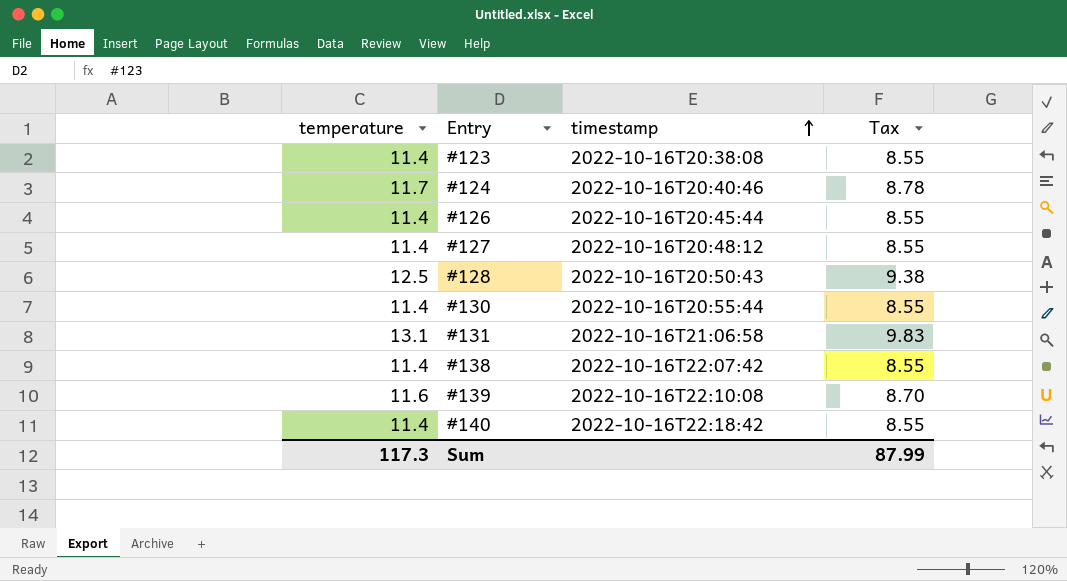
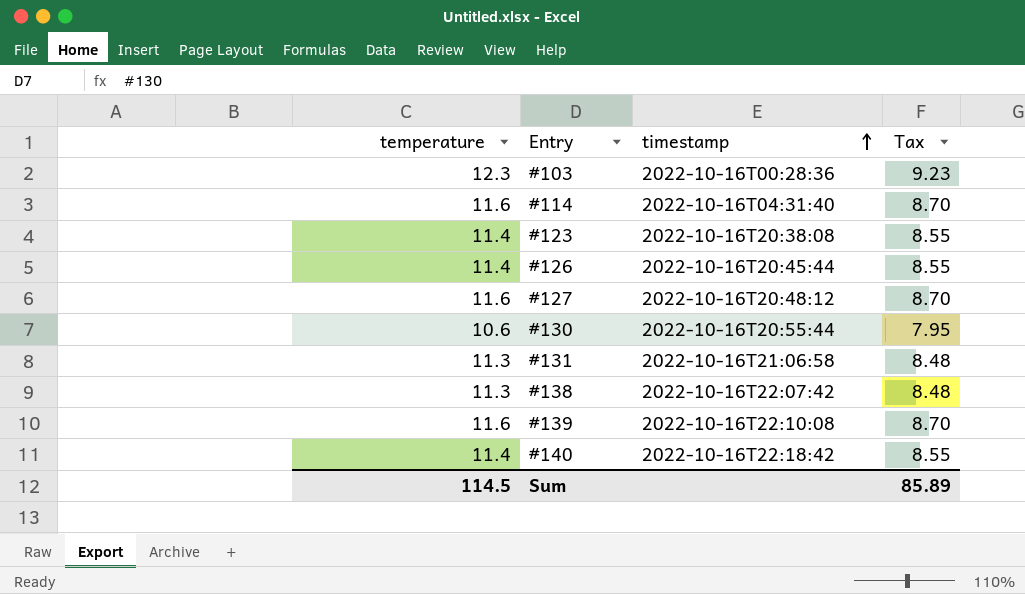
row #124: 11.7 | 2022-10-16T20:40:46 | 8.78 -> none
row #128: 12.5 | 2022-10-16T20:50:43 | 9.38 -> none
row #103: none -> 12.3 | 2022-10-16T00:28:36 | 9.23
row #114: none -> 11.6 | 2022-10-16T04:31:40 | 8.70
#127 | temperature: 11.4 -> 11.6
#127 | Tax: 8.55 -> 8.70
#130 | temperature: 11.4 -> 10.6
#130 | Tax: 8.55 -> 7.95
#131 | temperature: 13.1 -> 11.3
#131 | Tax: 9.83 -> 8.48
#138 | temperature: 11.4 -> 11.3
#138 | Tax: 8.55 -> 8.48
Sum | temperature: 117.3 -> 114.5
Sum | Tax: 87.99 -> 85.89

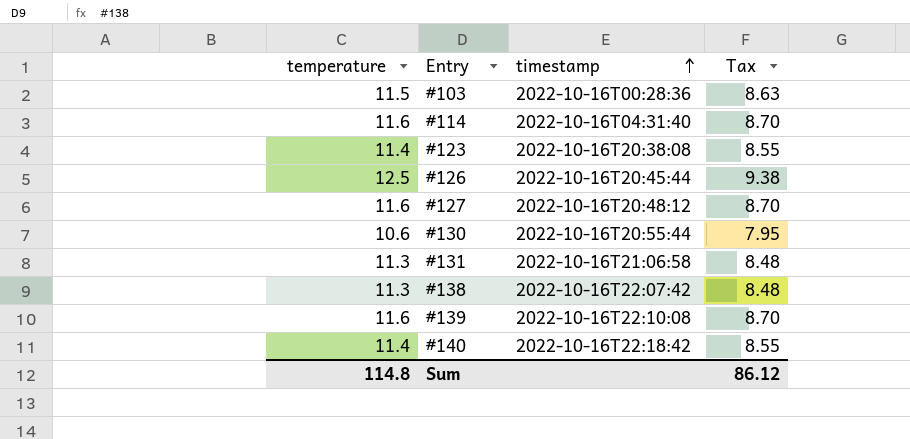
#103 | temperature: 12.3 -> 11.5
#103 | Tax: 9.23 -> 8.63
#126 | temperature: 11.4 -> 12.5
#126 | Tax: 8.55 -> 9.38
Sum | temperature: 114.5 -> 114.8
Sum | Tax: 85.89 -> 86.12

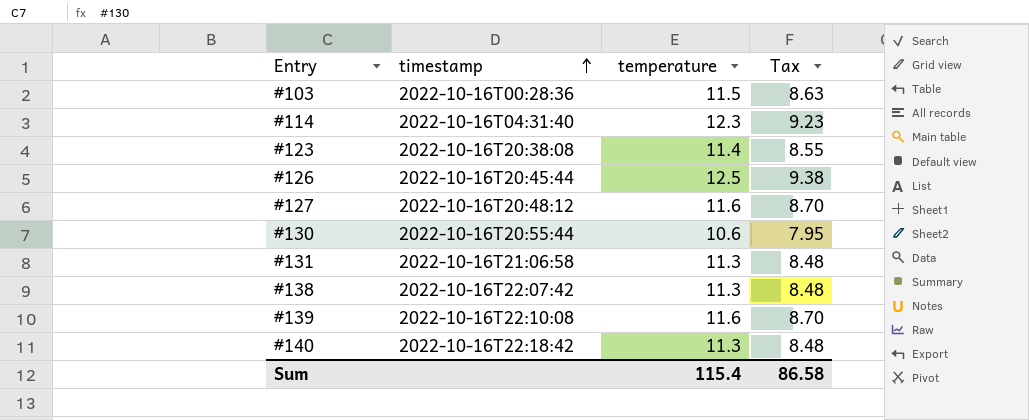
column temperature | position: 1 -> 3
#114 | temperature: 11.6 -> 12.3
#114 | Tax: 8.70 -> 9.23
#140 | temperature: 11.4 -> 11.3
#140 | Tax: 8.55 -> 8.48
Sum | temperature: 114.8 -> 115.4
Sum | Tax: 86.12 -> 86.58

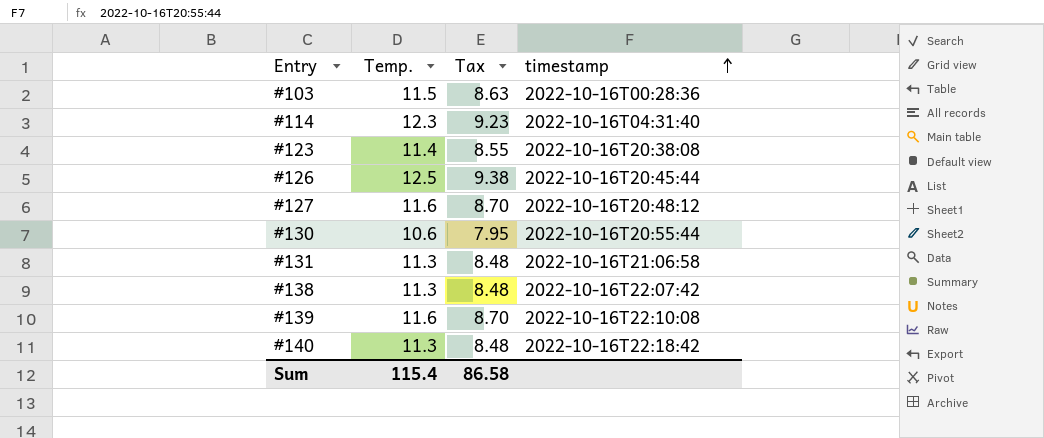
column name: temperature -> Temp.
column timestamp | position: 2 -> 4

